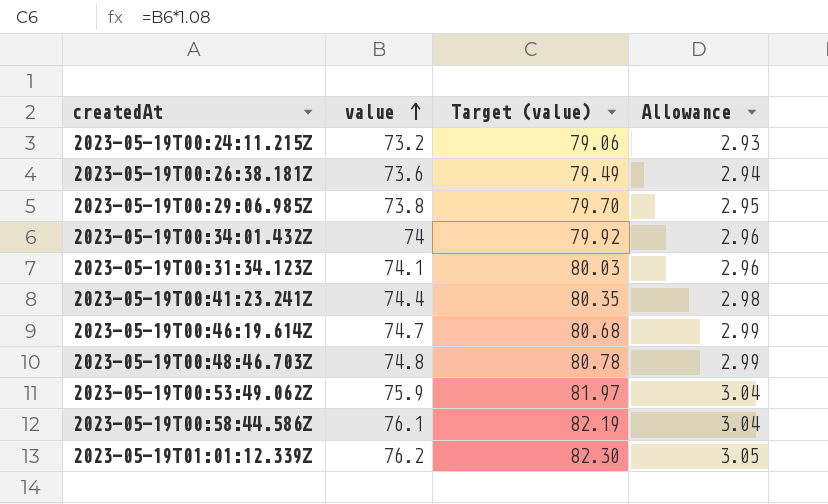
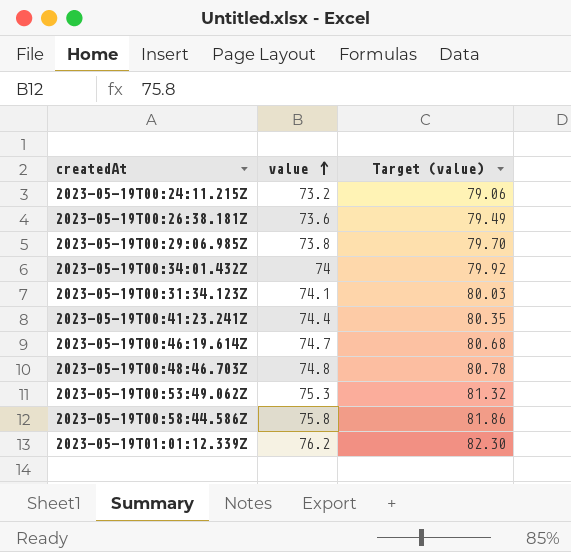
column Allowance | formula: [value] * 0.04 -> none
2023-05-19T00:53:49.062Z | value: 75.9 -> 75.3
2023-05-19T00:53:49.062Z | Target (value): 81.97 -> 81.32
2023-05-19T00:58:44.586Z | value: 76.1 -> 75.8
2023-05-19T00:58:44.586Z | Target (value): 82.19 -> 81.86

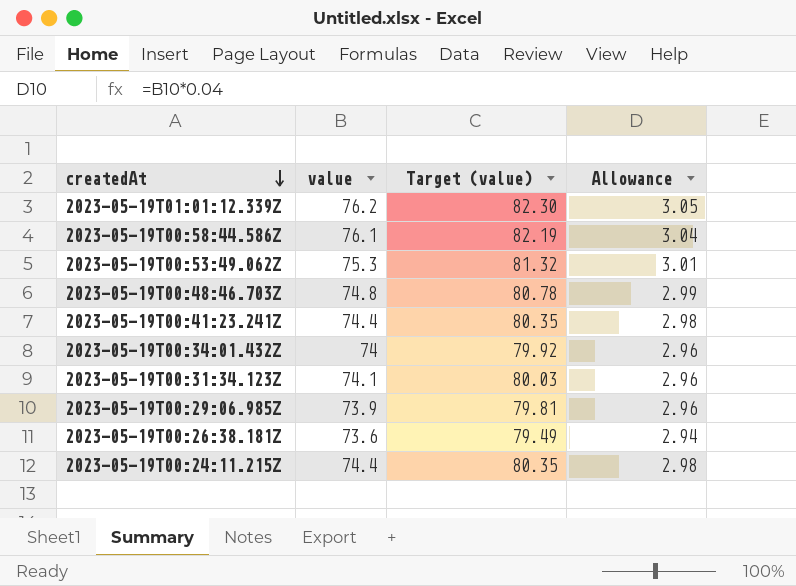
row order: value ascending -> createdAt descending
column Allowance | formula: none -> [value] * 0.04
row 2023-05-19T00:46:19.614Z: 74.7 | 80.68 -> none
2023-05-19T00:58:44.586Z | value: 75.8 -> 76.1
2023-05-19T00:58:44.586Z | Target (value): 81.86 -> 82.19
2023-05-19T00:29:06.985Z | value: 73.8 -> 73.9
2023-05-19T00:29:06.985Z | Target (value): 79.70 -> 79.81
2023-05-19T00:24:11.215Z | value: 73.2 -> 74.4
2023-05-19T00:24:11.215Z | Target (value): 79.06 -> 80.35

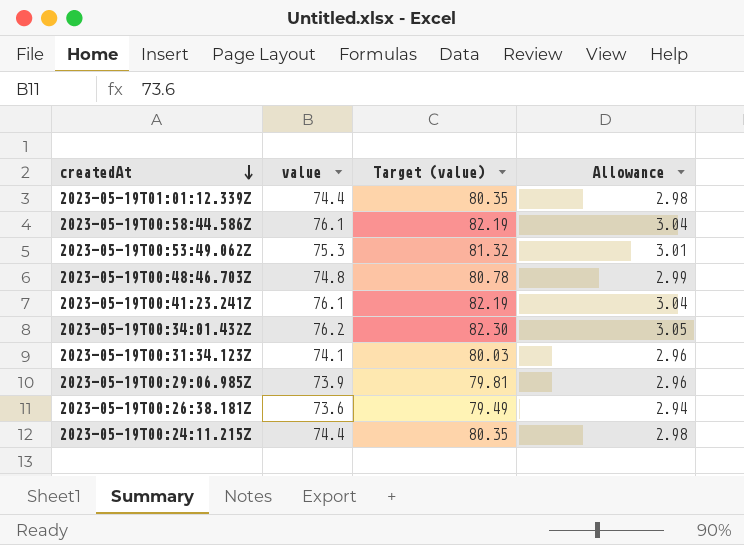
2023-05-19T01:01:12.339Z | value: 76.2 -> 74.4
2023-05-19T01:01:12.339Z | Target (value): 82.30 -> 80.35
2023-05-19T01:01:12.339Z | Allowance: 3.05 -> 2.98
2023-05-19T00:41:23.241Z | value: 74.4 -> 76.1
2023-05-19T00:41:23.241Z | Target (value): 80.35 -> 82.19
2023-05-19T00:41:23.241Z | Allowance: 2.98 -> 3.04
2023-05-19T00:34:01.432Z | value: 74 -> 76.2
2023-05-19T00:34:01.432Z | Target (value): 79.92 -> 82.30
2023-05-19T00:34:01.432Z | Allowance: 2.96 -> 3.05

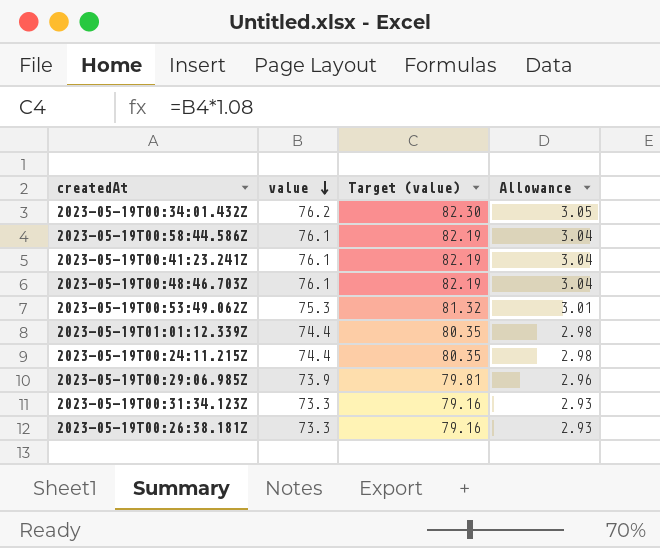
row order: createdAt descending -> value descending
2023-05-19T00:48:46.703Z | value: 74.8 -> 76.1
2023-05-19T00:48:46.703Z | Target (value): 80.78 -> 82.19
2023-05-19T00:48:46.703Z | Allowance: 2.99 -> 3.04
2023-05-19T00:31:34.123Z | value: 74.1 -> 73.3
2023-05-19T00:31:34.123Z | Target (value): 80.03 -> 79.16
2023-05-19T00:31:34.123Z | Allowance: 2.96 -> 2.93
2023-05-19T00:26:38.181Z | value: 73.6 -> 73.3
2023-05-19T00:26:38.181Z | Target (value): 79.49 -> 79.16
2023-05-19T00:26:38.181Z | Allowance: 2.94 -> 2.93

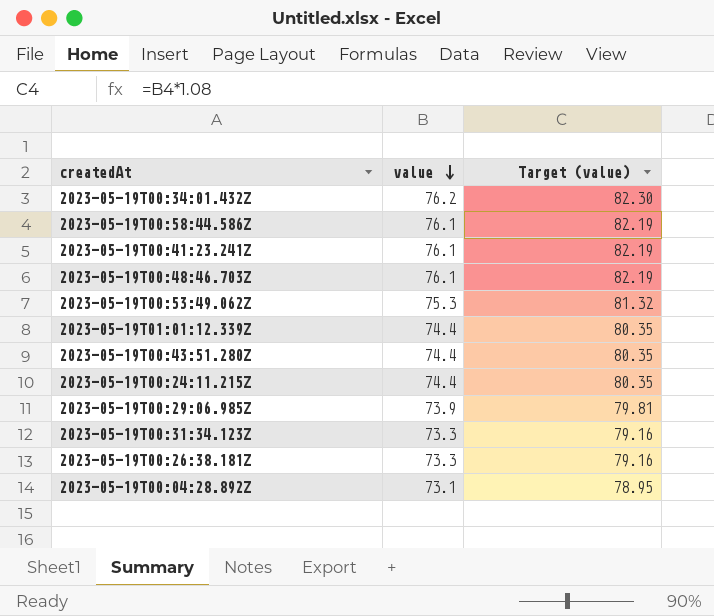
column Allowance | formula: [value] * 0.04 -> none
row 2023-05-19T00:43:51.280Z: none -> 74.4 | 80.35
row 2023-05-19T00:04:28.892Z: none -> 73.1 | 78.95

